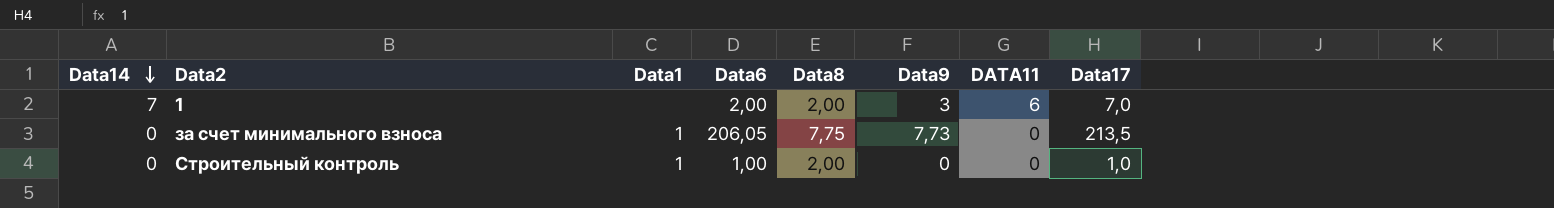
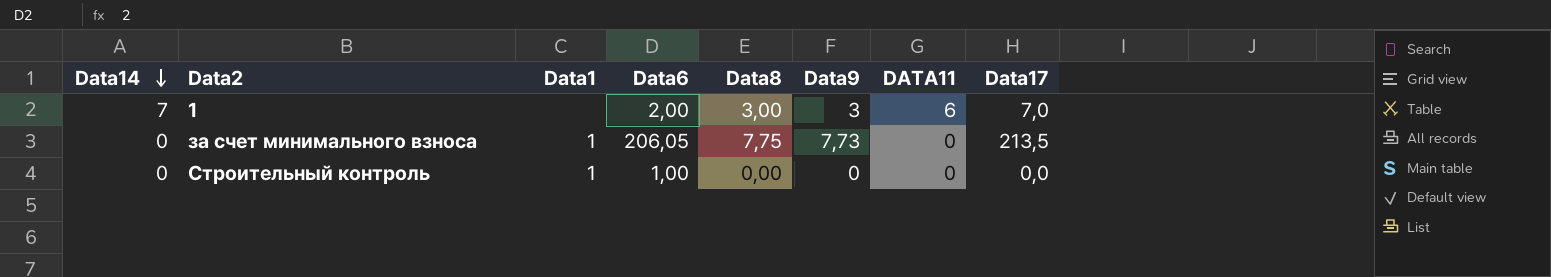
1 | Data8: 2,00 -> 3,00
Строительный контроль | Data8: 2,00 -> 0,00
Строительный контроль | Data17: 1,0 -> 0,0

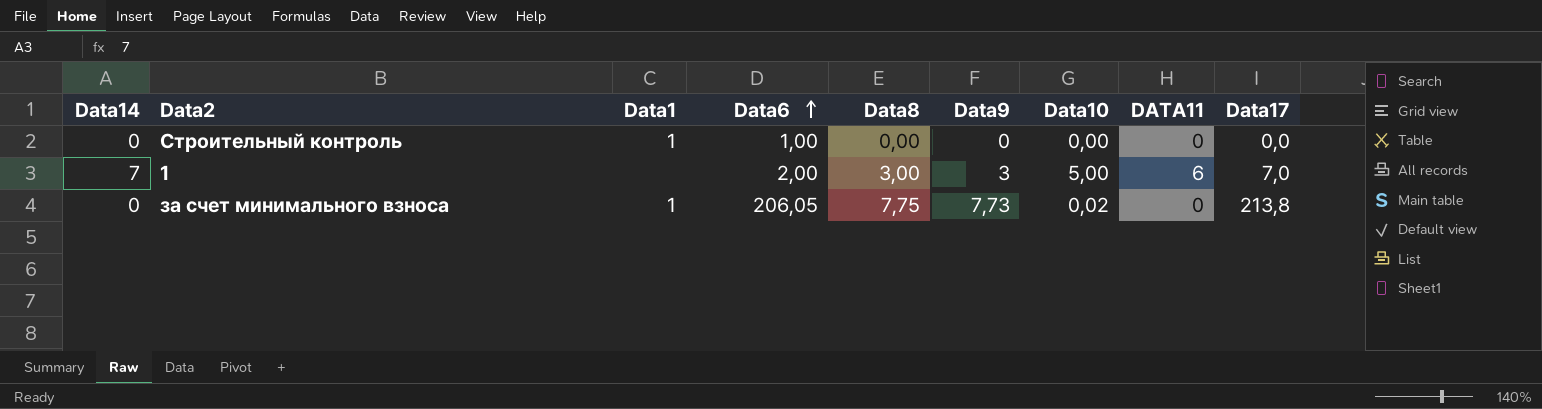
row order: Data14 descending -> Data6 ascending
column Data10 | position: none -> 7
за счет минимального взноса | Data17: 213,5 -> 213,8

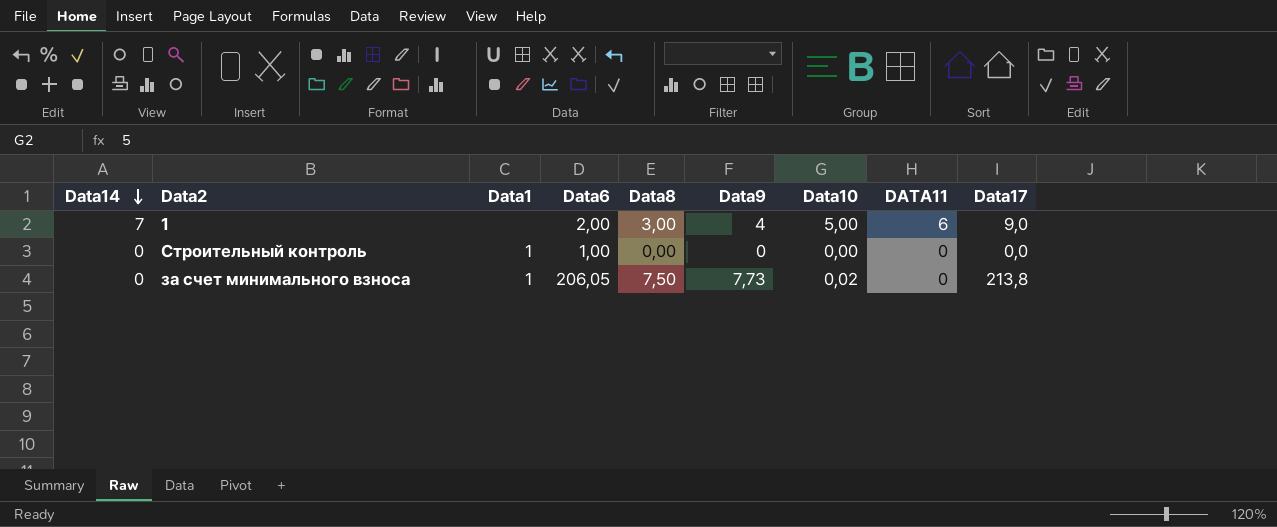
row order: Data6 ascending -> Data14 descending
1 | Data9: 3 -> 4
1 | Data17: 7,0 -> 9,0
за счет минимального взноса | Data8: 7,75 -> 7,50

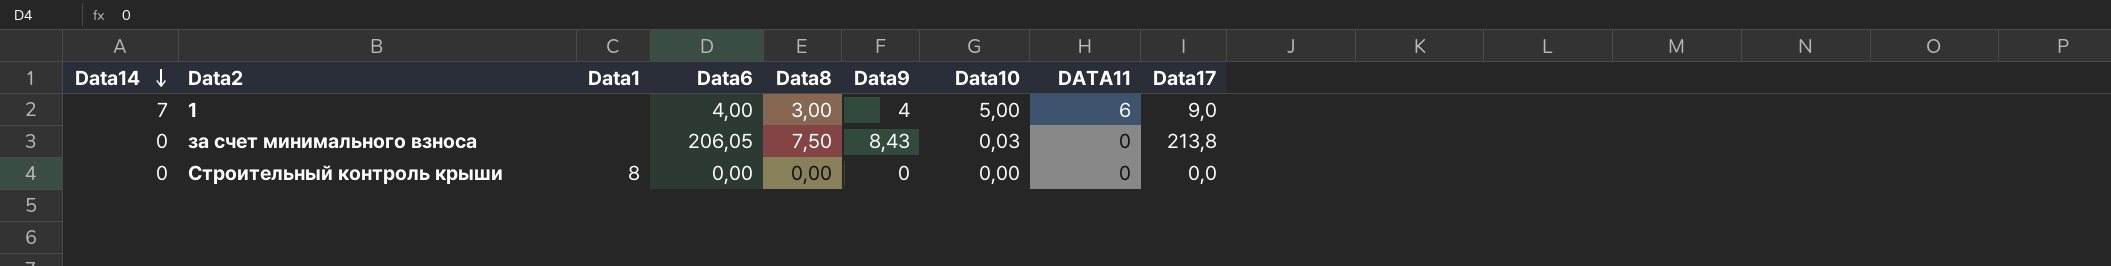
row Строительный контроль: 0 | 1 | 1,00 | 0,00 | 0 | 0,00 | 0 | 0,0 -> none
1 | Data6: 2,00 -> 4,00
за счет минимального взноса | Data1: 1 -> none
за счет минимального взноса | Data9: 7,73 -> 8,43
за счет минимального взноса | Data10: 0,02 -> 0,03
row Строительный контроль крыши: none -> 0 | 8 | 0,00 | 0,00 | 0 | 0,00 | 0 | 0,0

